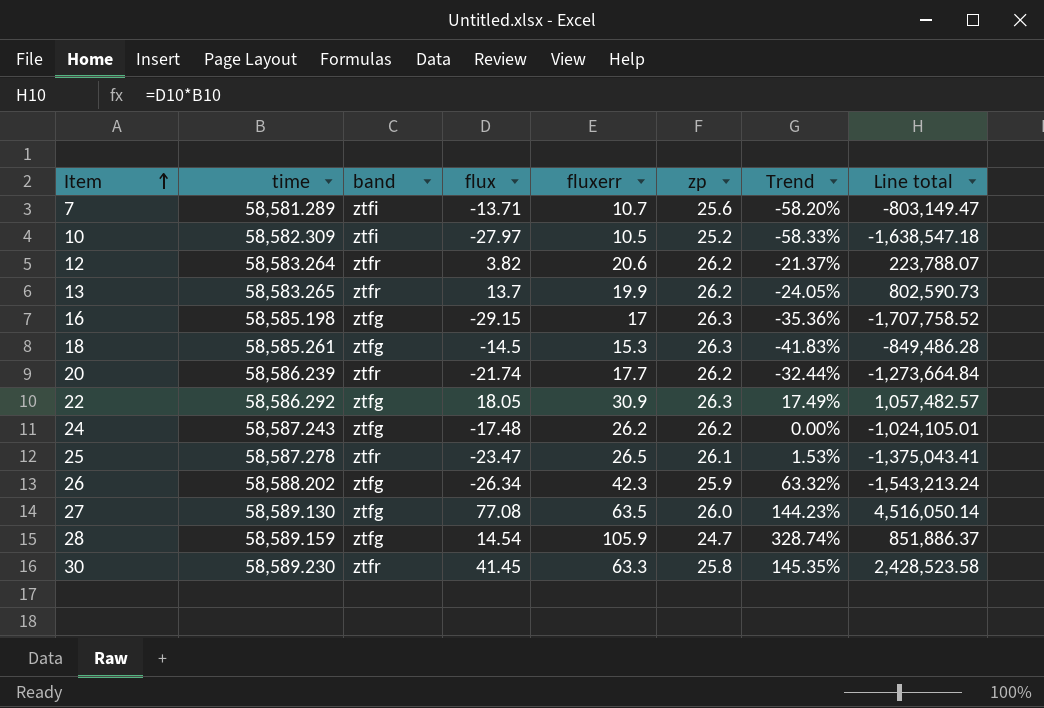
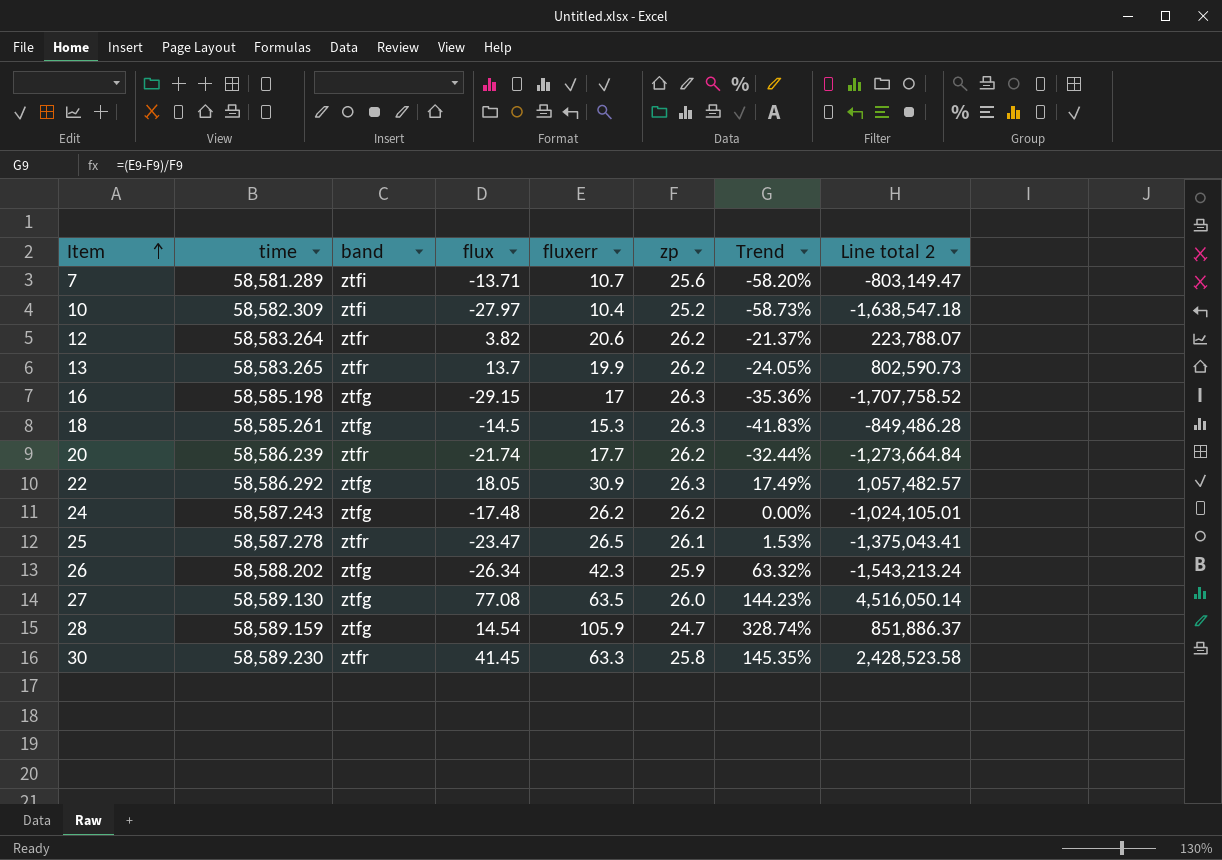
column name: Line total -> Line total 2
10 | fluxerr: 10.5 -> 10.4
10 | Trend: -58.33% -> -58.73%

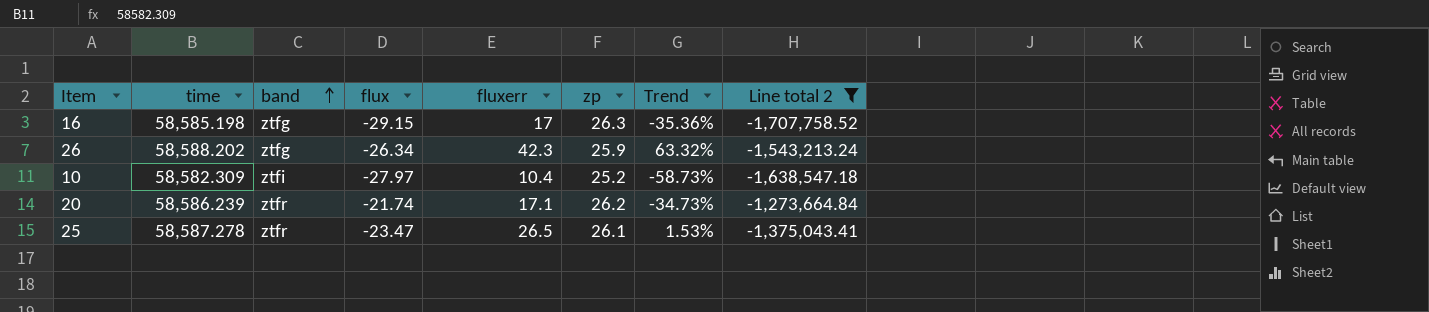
filter: none -> Line total 2 <= -1,273,664.84
row order: Item ascending -> band ascending
20 | fluxerr: 17.7 -> 17.1
20 | Trend: -32.44% -> -34.73%

